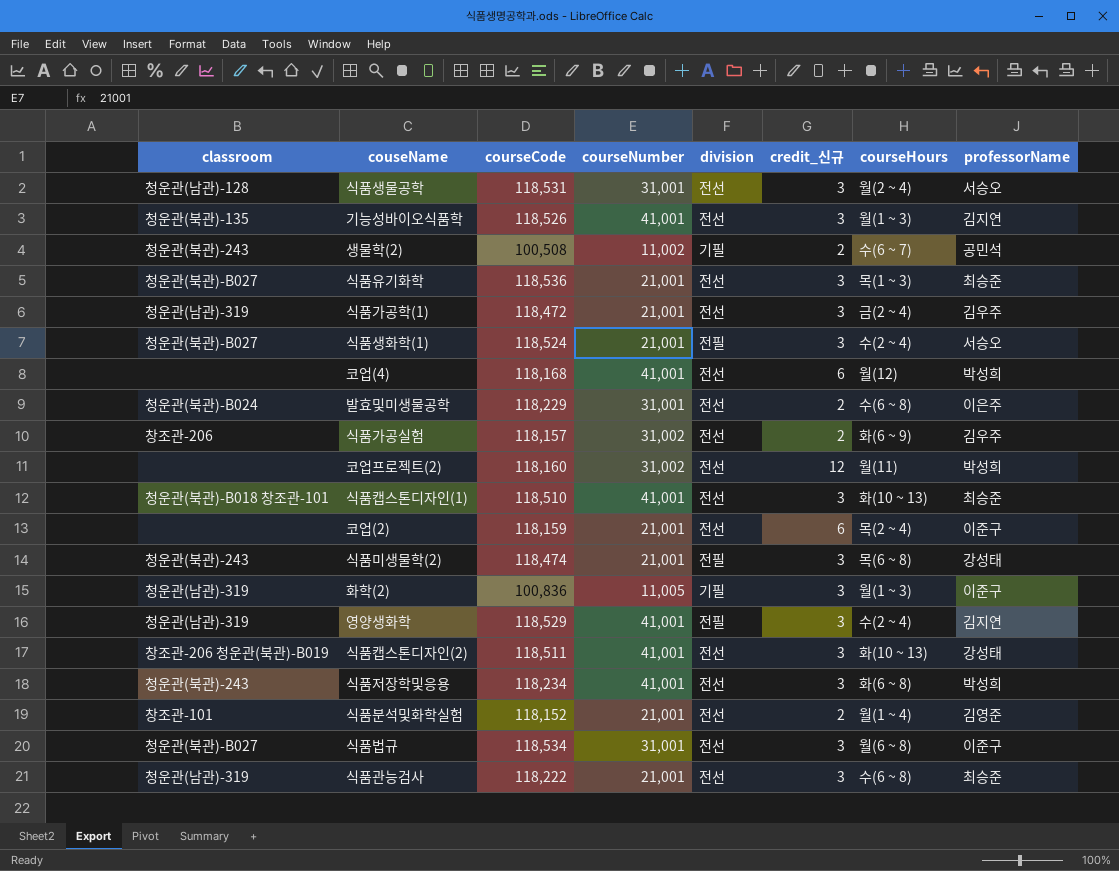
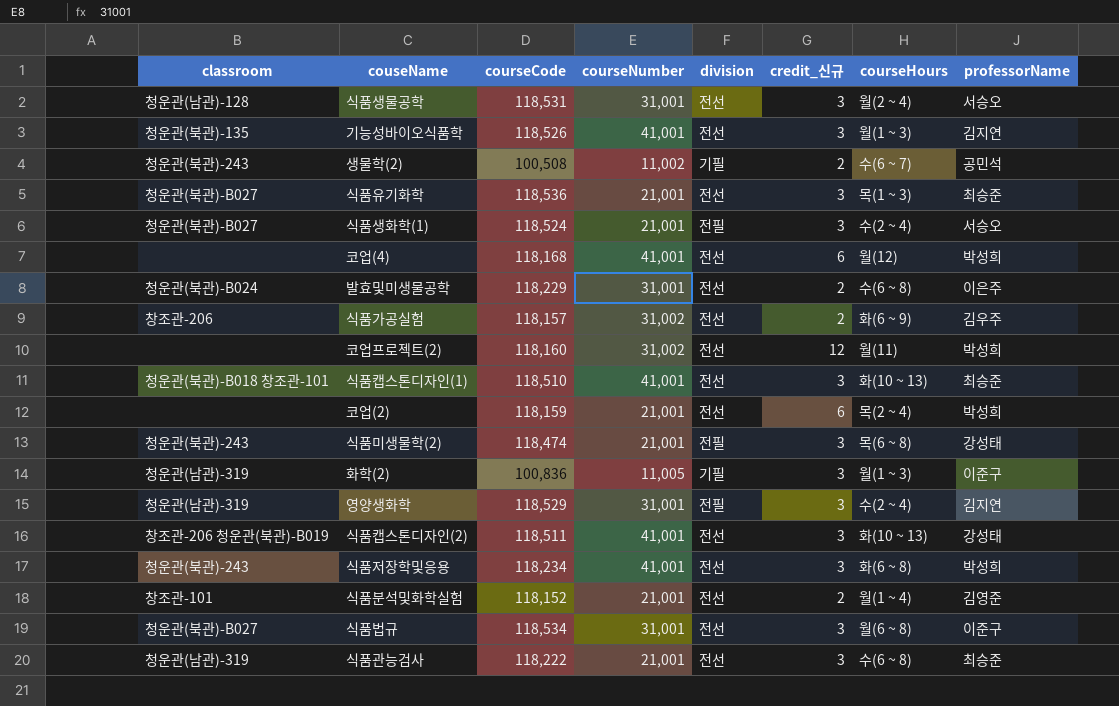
row 식품가공학(1): 청운관(남관)-319 | 118,472 | 21,001 | 전선 | 3 | 금(2 ~ 4) | 김우주 -> none
코업(2) | professorName: 이준구 -> 박성희
영양생화학 | courseNumber: 41,001 -> 31,001

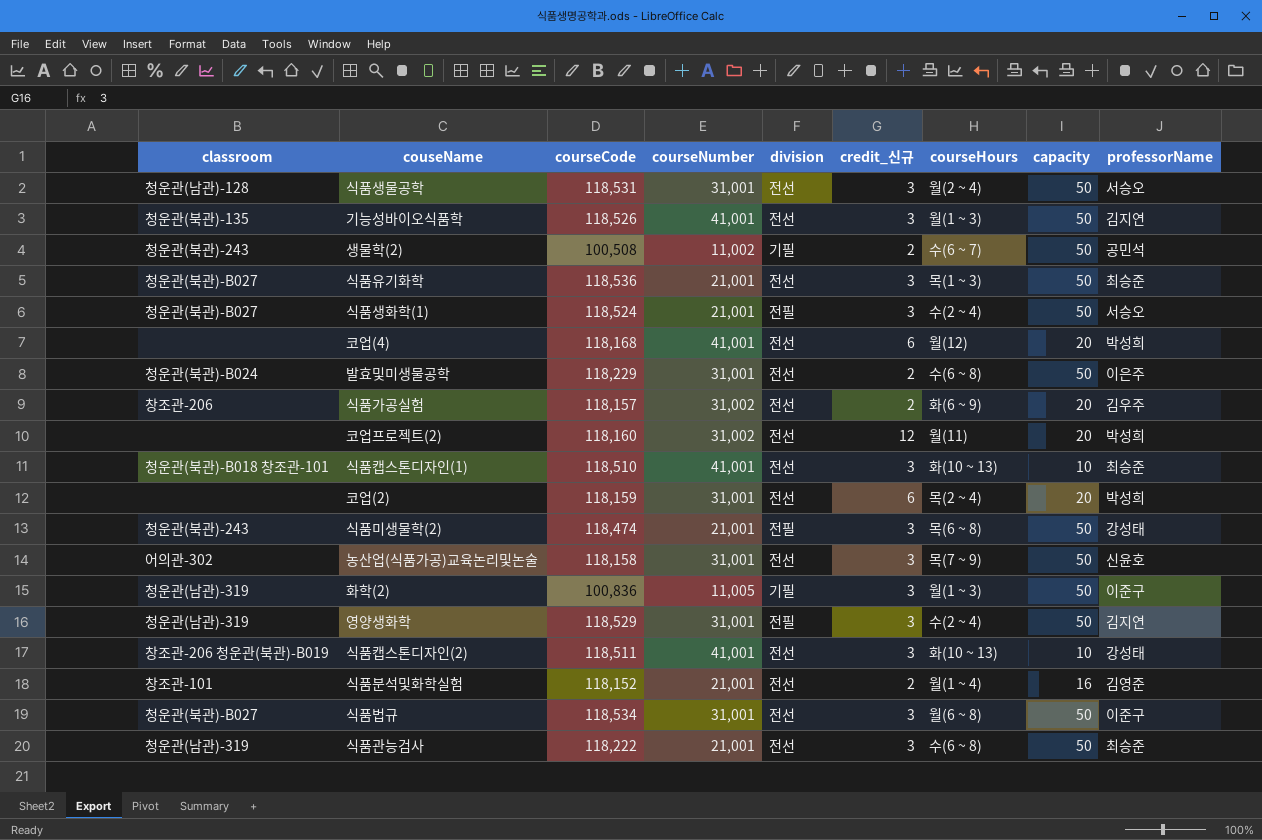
column capacity | position: none -> 8
row 식품저장학및응용: 청운관(북관)-243 | 118,234 | 41,001 | 전선 | 3 | 화(6 ~ 8) | 박성희 -> none
코업(2) | courseNumber: 21,001 -> 31,001
row 농산업(식품가공)교육논리및논술: none -> 어의관-302 | 118,158 | 31,001 | 전선 | 3 | 목(7 ~ 9) | 50 | 신윤호

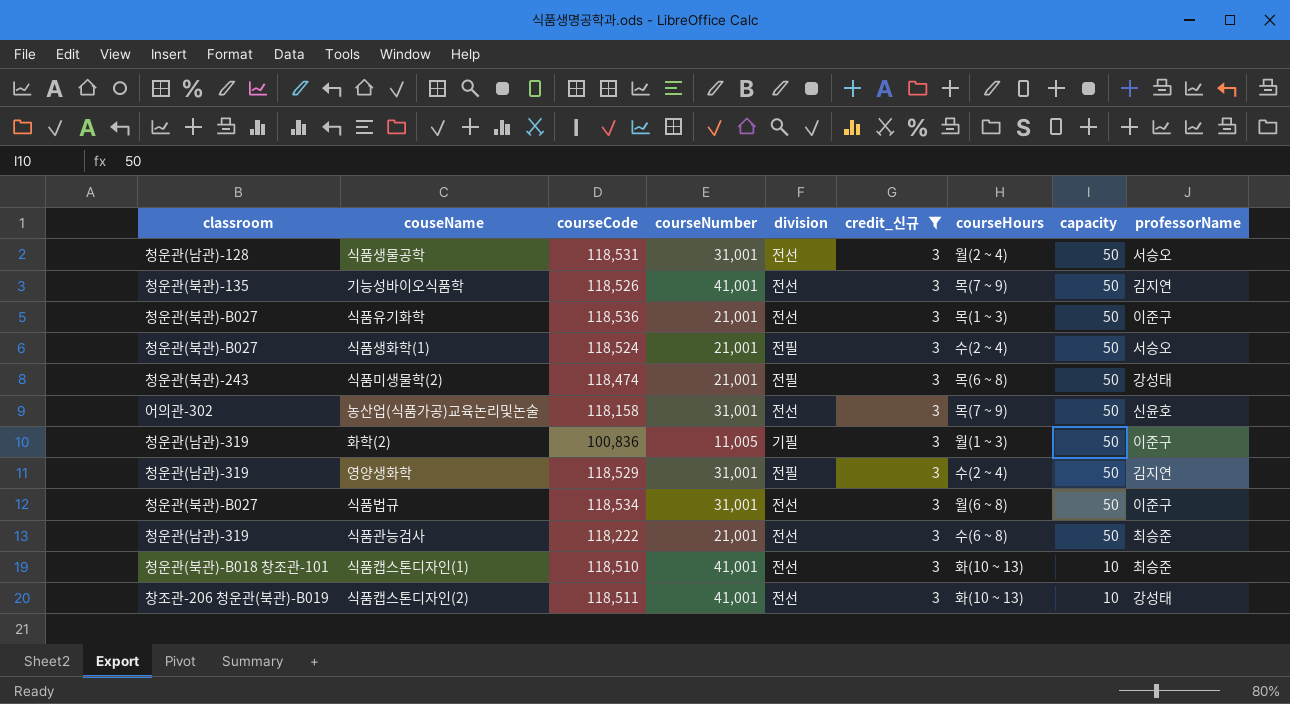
filter: none -> credit_신규 = 3
row order: none -> capacity descending
기능성바이오식품학 | courseHours: 월(1 ~ 3) -> 목(7 ~ 9)
식품유기화학 | professorName: 최승준 -> 이준구

